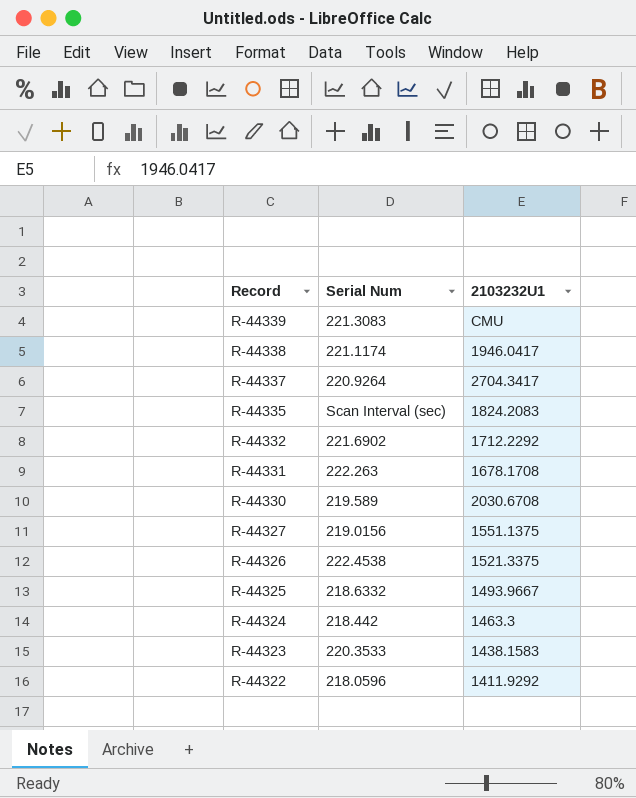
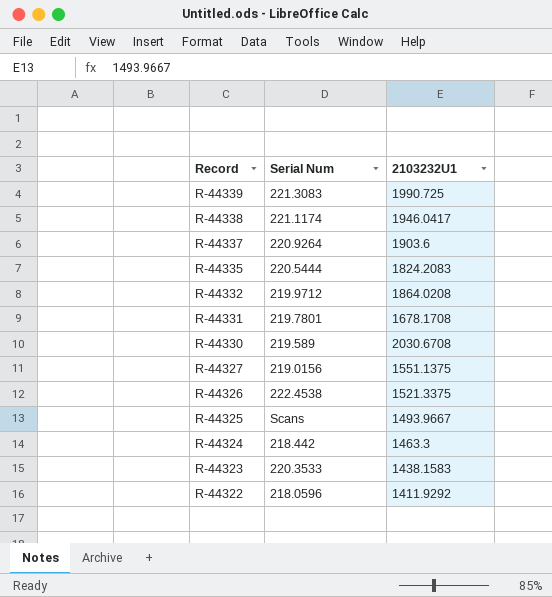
R-44339 | 2103232U1: CMU -> 1990.725
R-44337 | 2103232U1: 2704.3417 -> 1903.6
R-44335 | Serial Num: Scan Interval (sec) -> 220.5444
R-44332 | Serial Num: 221.6902 -> 219.9712
R-44332 | 2103232U1: 1712.2292 -> 1864.0208
R-44331 | Serial Num: 222.263 -> 219.7801
R-44325 | Serial Num: 218.6332 -> Scans

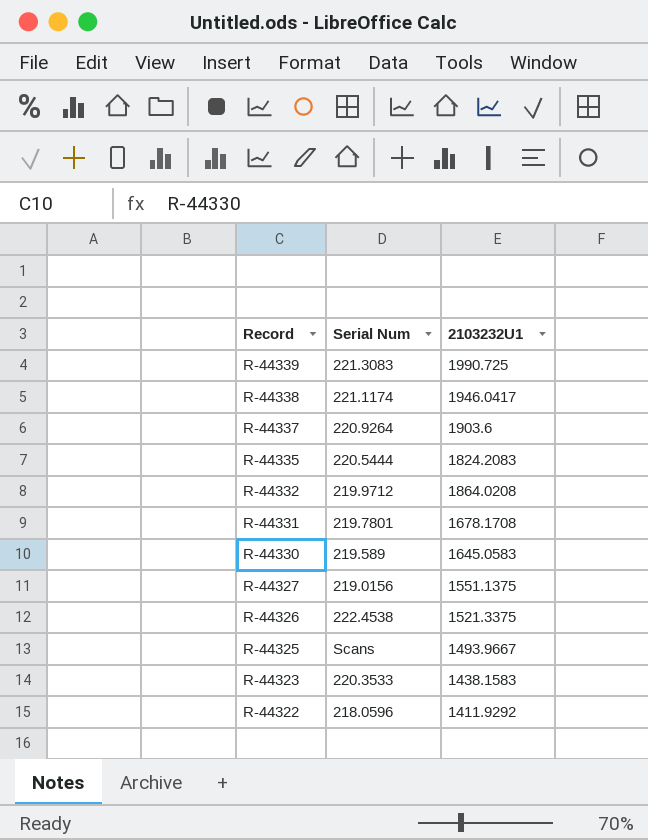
row R-44324: 218.442 | 1463.3 -> none
R-44330 | 2103232U1: 2030.6708 -> 1645.0583

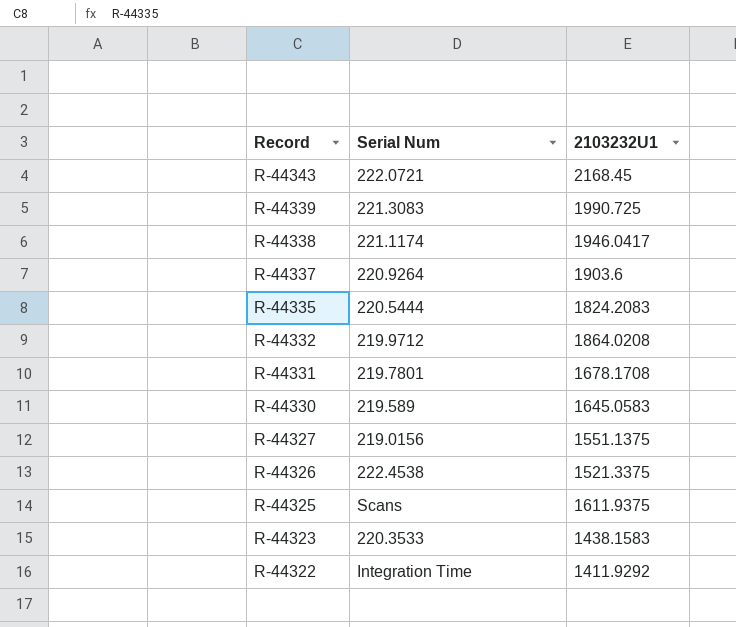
row R-44343: none -> 222.0721 | 2168.45
R-44325 | 2103232U1: 1493.9667 -> 1611.9375
R-44322 | Serial Num: 218.0596 -> Integration Time

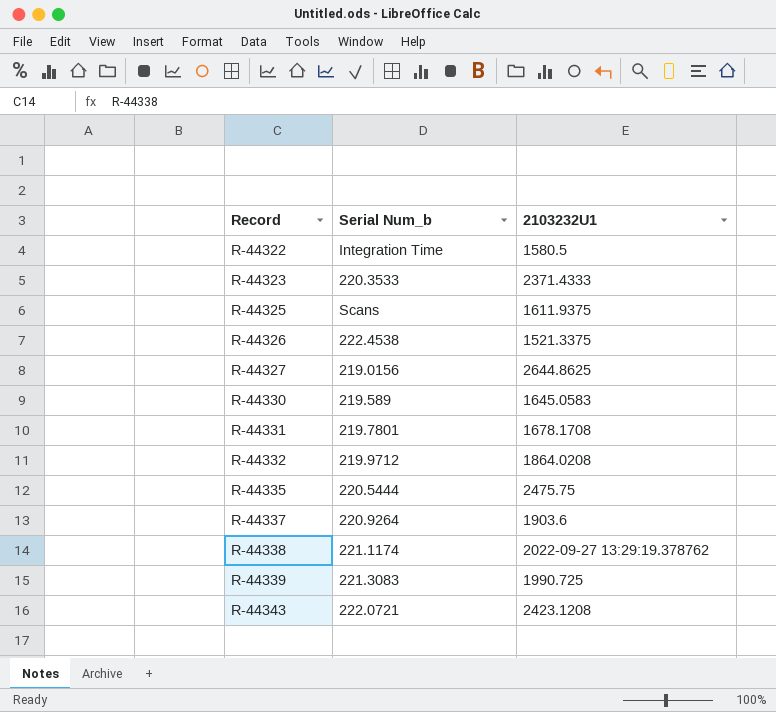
row order: Record descending -> Record ascending
column name: Serial Num -> Serial Num_b
R-44322 | 2103232U1: 1411.9292 -> 1580.5
R-44323 | 2103232U1: 1438.1583 -> 2371.4333
R-44327 | 2103232U1: 1551.1375 -> 2644.8625
R-44335 | 2103232U1: 1824.2083 -> 2475.75
R-44338 | 2103232U1: 1946.0417 -> 2022-09-27 13:29:19.378762
R-44343 | 2103232U1: 2168.45 -> 2423.1208

